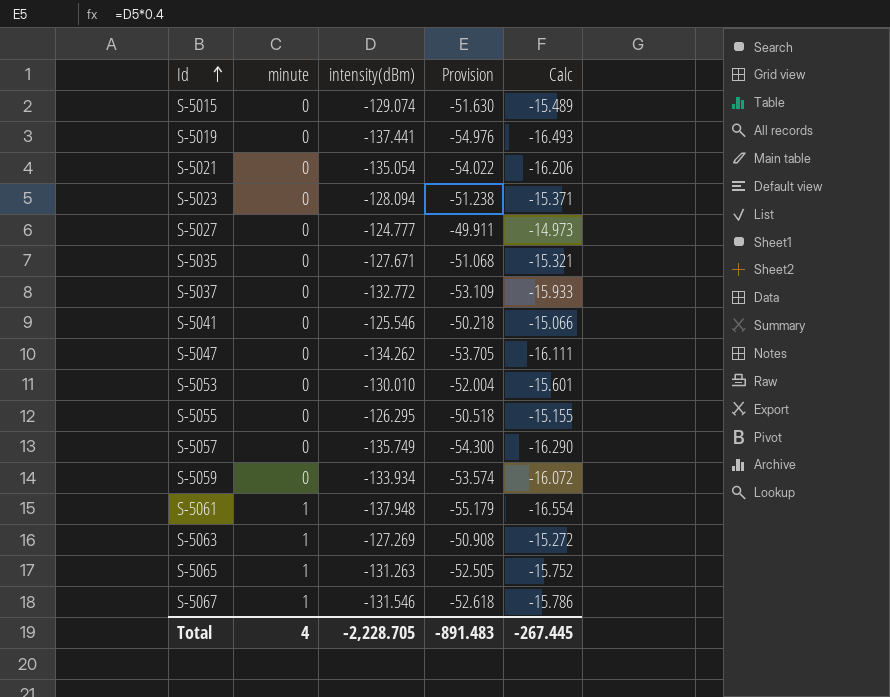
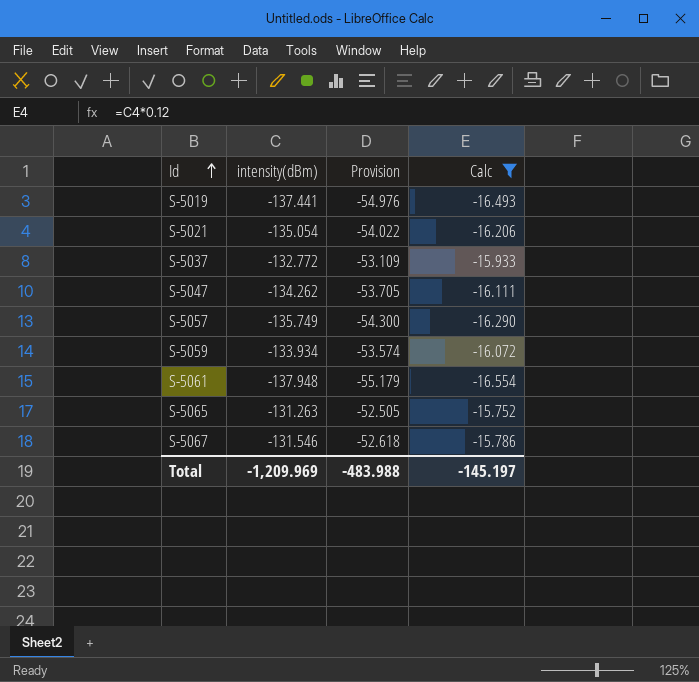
filter: none -> Calc <= -15.752
column minute | position: 2 -> none
Total | intensity(dBm): -2,228.705 -> -1,209.969
Total | Provision: -891.483 -> -483.988
Total | Calc: -267.445 -> -145.197

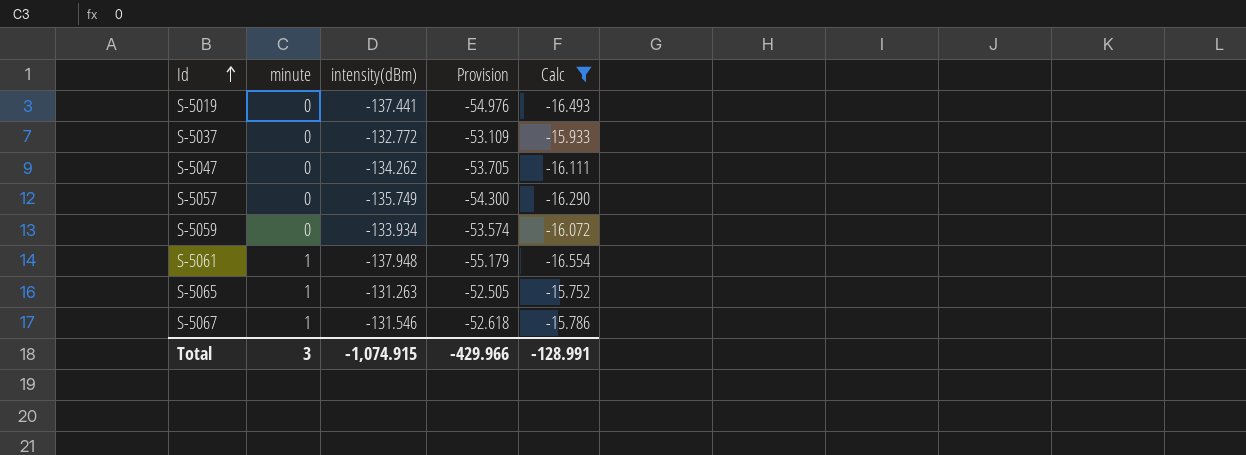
column minute | position: none -> 2
row S-5021: -135.054 | -54.022 | -16.206 -> none
Total | intensity(dBm): -1,209.969 -> -1,074.915
Total | Provision: -483.988 -> -429.966
Total | Calc: -145.197 -> -128.991

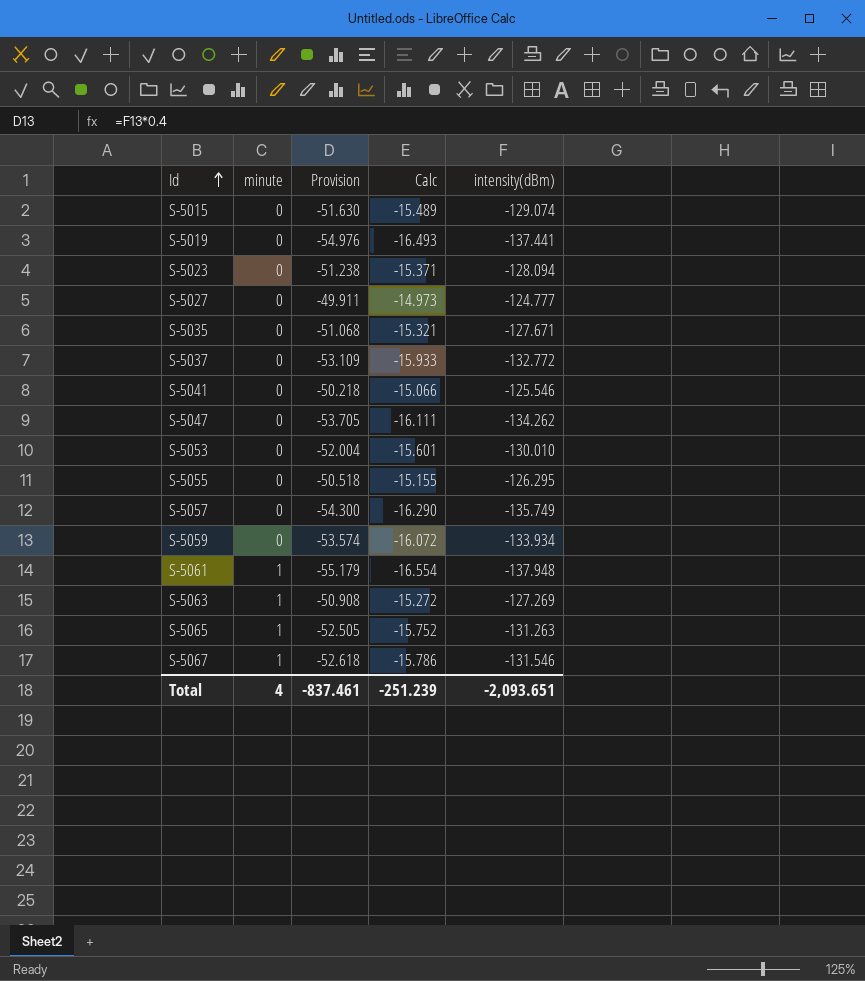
filter: Calc <= -15.752 -> none
column intensity(dBm) | position: 3 -> 5
Total | minute: 3 -> 4
Total | Provision: -429.966 -> -837.461
Total | Calc: -128.991 -> -251.239
Total | intensity(dBm): -1,074.915 -> -2,093.651

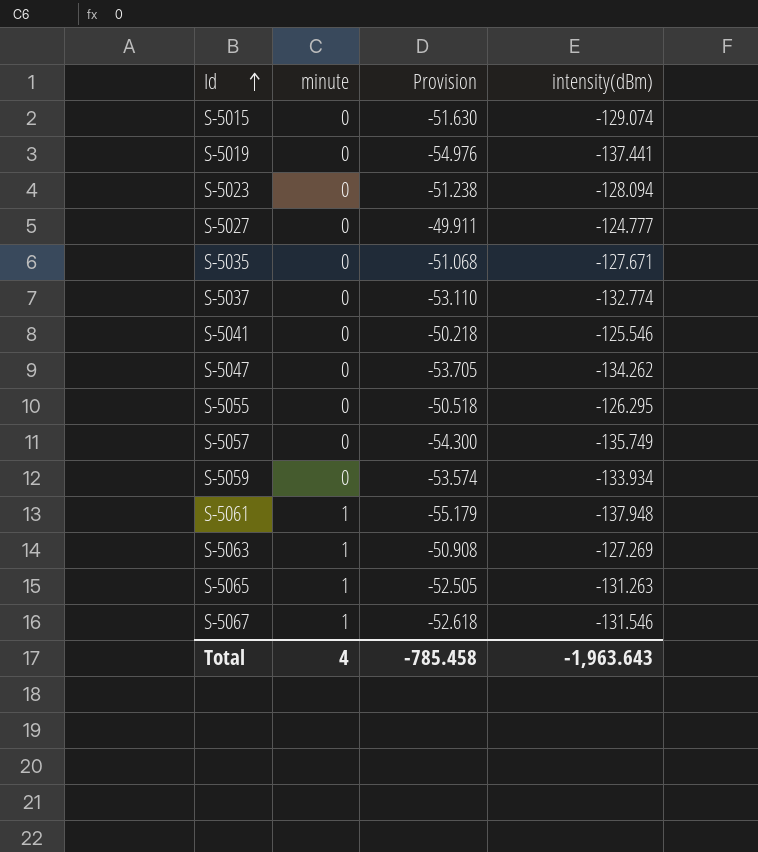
column Calc | formula: [intensity(dBm)] * 0.12 -> none
row S-5053: 0 | -52.004 | -15.601 | -130.010 -> none
S-5037 | Provision: -53.109 -> -53.110
S-5037 | intensity(dBm): -132.772 -> -132.774
Total | Provision: -837.461 -> -785.458
Total | intensity(dBm): -2,093.651 -> -1,963.643

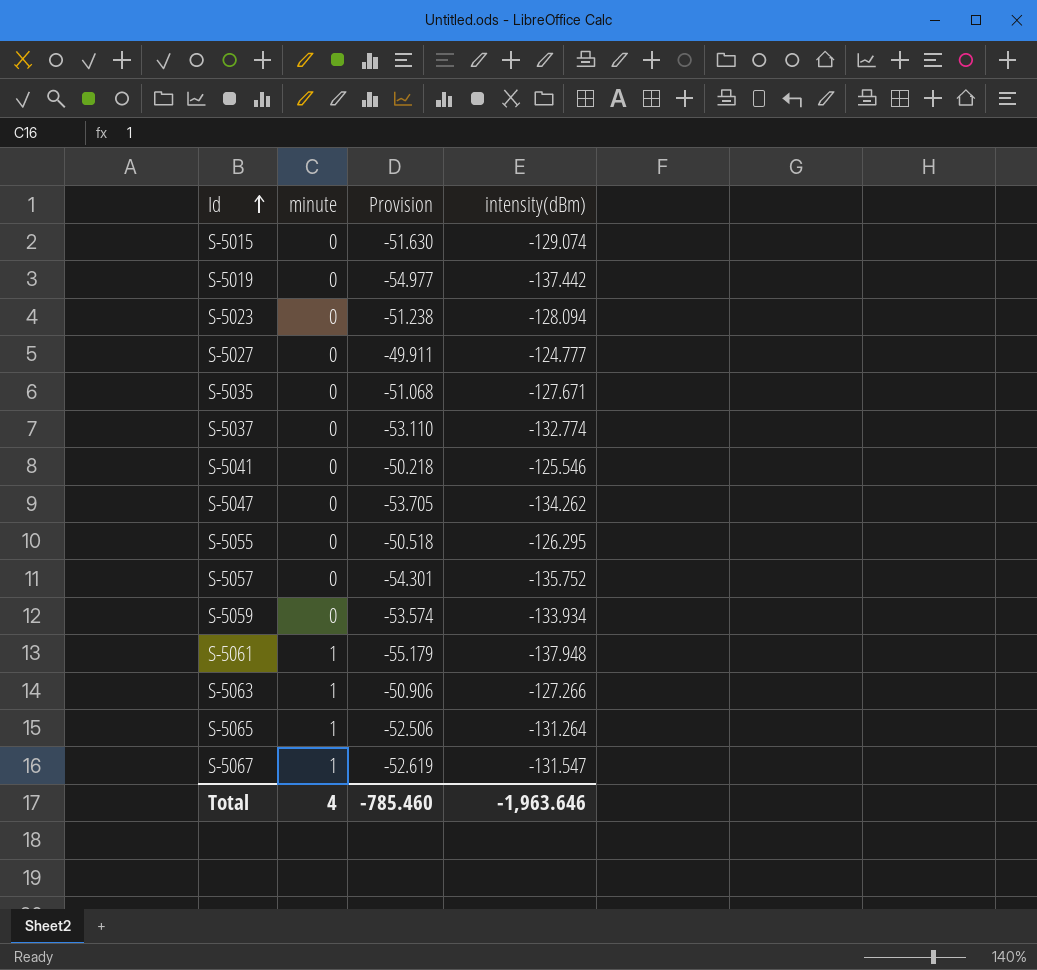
S-5019 | Provision: -54.976 -> -54.977
S-5019 | intensity(dBm): -137.441 -> -137.442
S-5057 | Provision: -54.300 -> -54.301
S-5057 | intensity(dBm): -135.749 -> -135.752
S-5063 | Provision: -50.908 -> -50.906
S-5063 | intensity(dBm): -127.269 -> -127.266
S-5065 | Provision: -52.505 -> -52.506
S-5065 | intensity(dBm): -131.263 -> -131.264
S-5067 | Provision: -52.618 -> -52.619
S-5067 | intensity(dBm): -131.546 -> -131.547
Total | Provision: -785.458 -> -785.460
Total | intensity(dBm): -1,963.643 -> -1,963.646

